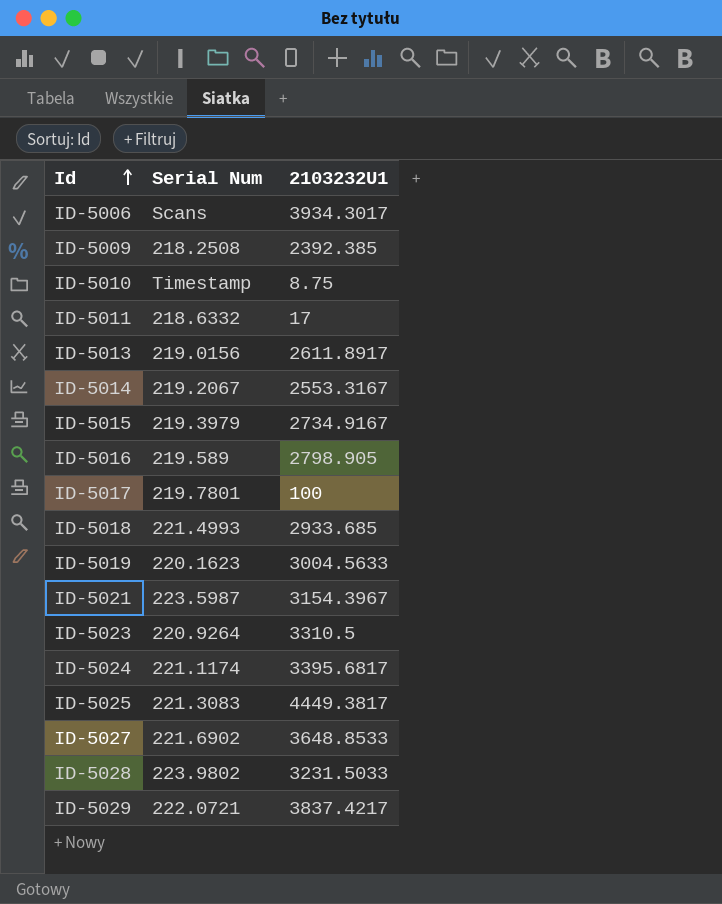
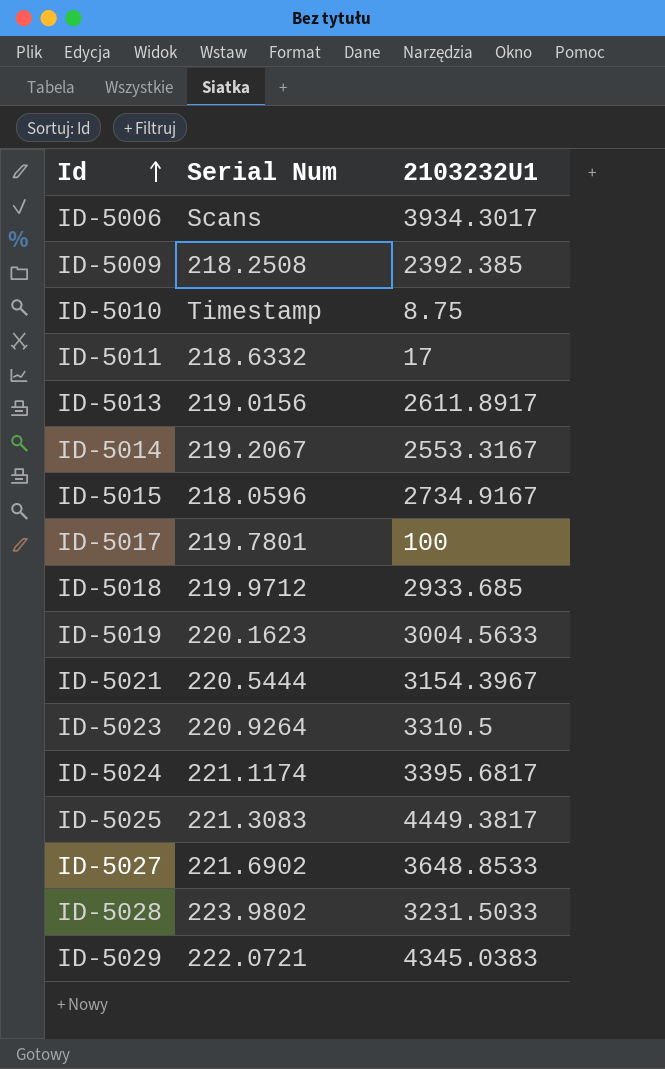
row ID-5016: 219.589 | 2798.905 -> none
ID-5015 | Serial Num: 219.3979 -> 218.0596
ID-5018 | Serial Num: 221.4993 -> 219.9712
ID-5021 | Serial Num: 223.5987 -> 220.5444
ID-5029 | 2103232U1: 3837.4217 -> 4345.0383

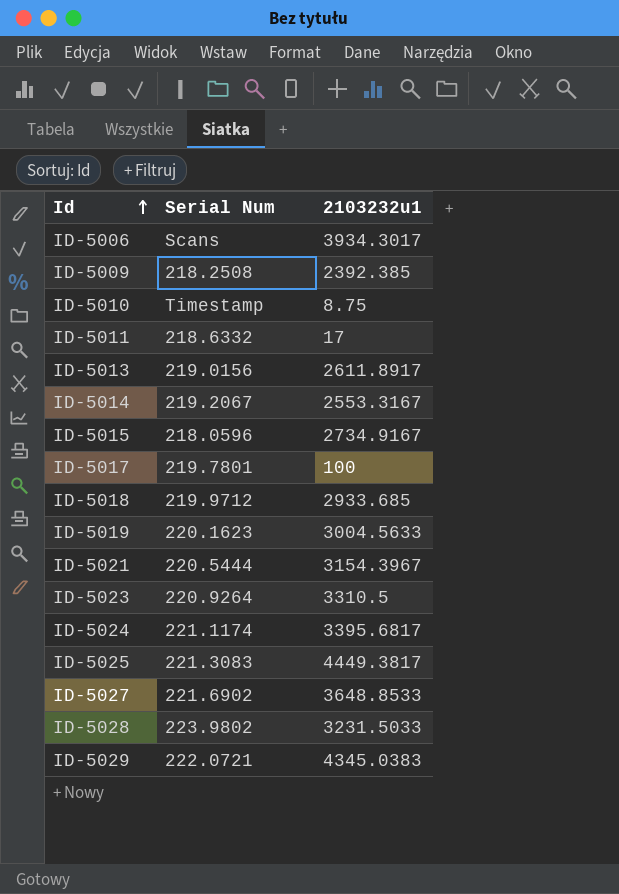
column name: 2103232U1 -> 2103232u1

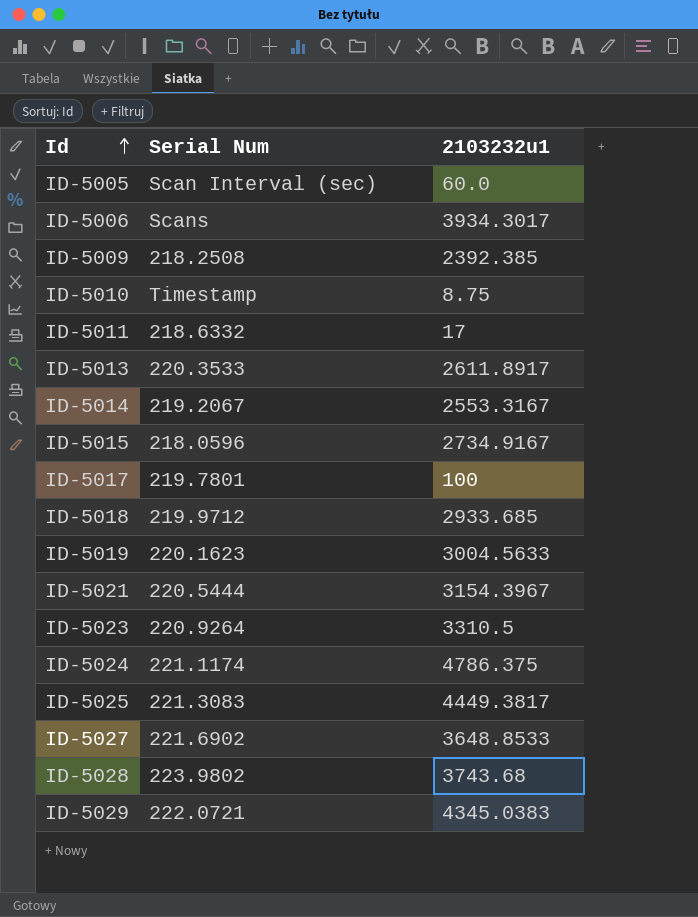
row ID-5005: none -> Scan Interval (sec) | 60.0
ID-5013 | Serial Num: 219.0156 -> 220.3533
ID-5024 | 2103232u1: 3395.6817 -> 4786.375
ID-5028 | 2103232u1: 3231.5033 -> 3743.68

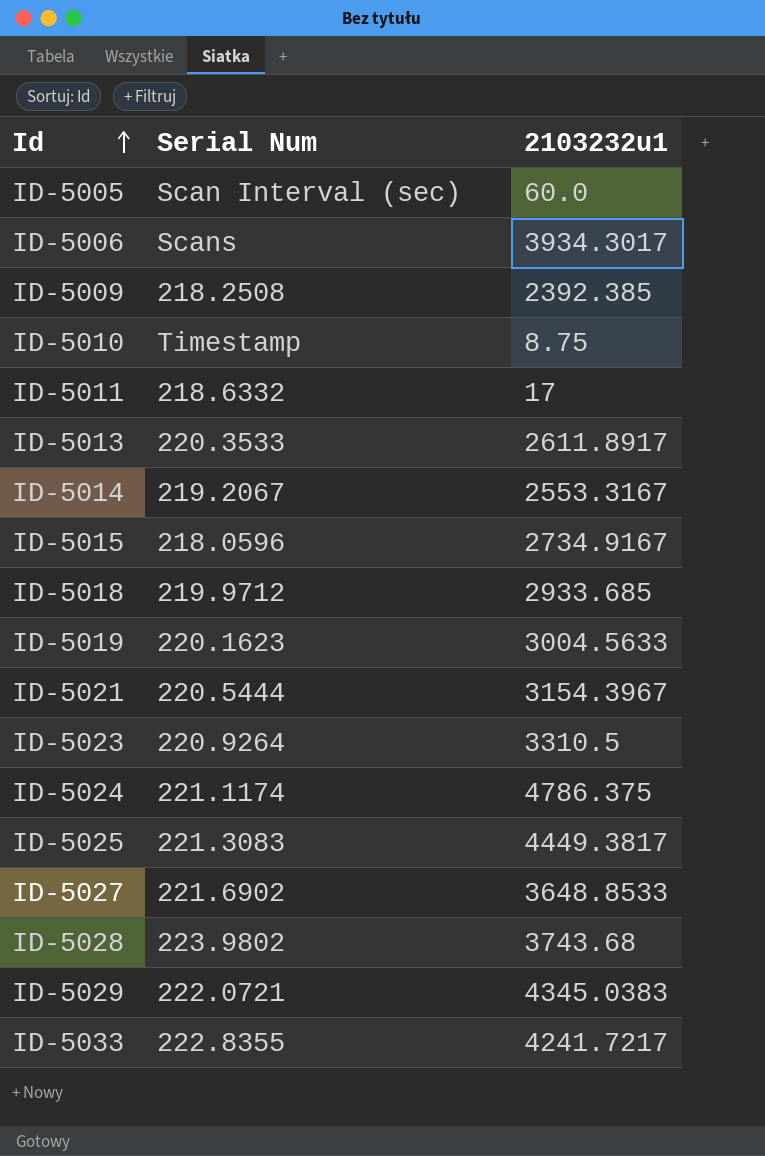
row ID-5017: 219.7801 | 100 -> none
row ID-5033: none -> 222.8355 | 4241.7217

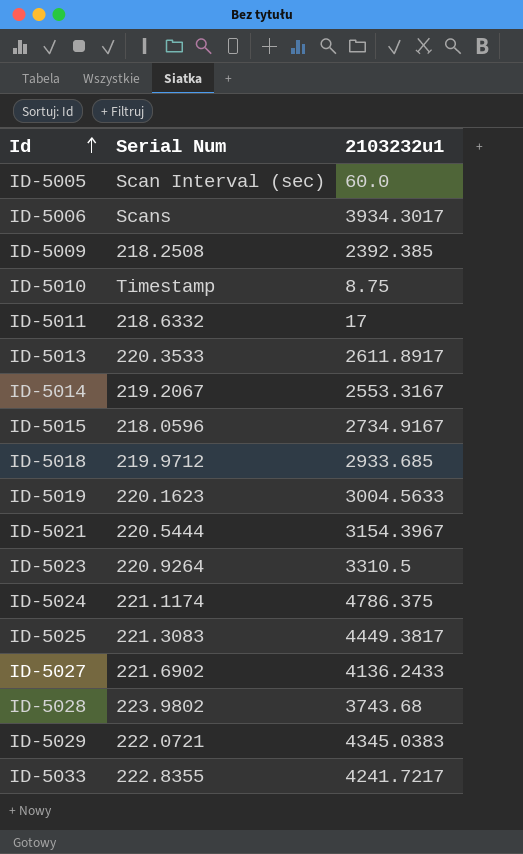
ID-5027 | 2103232u1: 3648.8533 -> 4136.2433

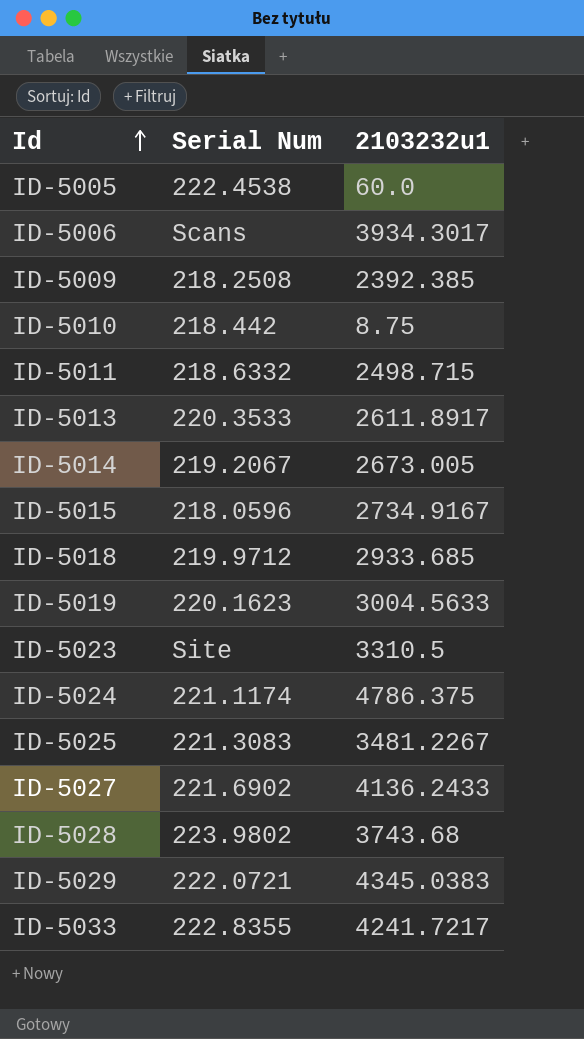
row ID-5021: 220.5444 | 3154.3967 -> none
ID-5005 | Serial Num: Scan Interval (sec) -> 222.4538
ID-5010 | Serial Num: Timestamp -> 218.442
ID-5011 | 2103232u1: 17 -> 2498.715
ID-5014 | 2103232u1: 2553.3167 -> 2673.005
ID-5023 | Serial Num: 220.9264 -> Site
ID-5025 | 2103232u1: 4449.3817 -> 3481.2267

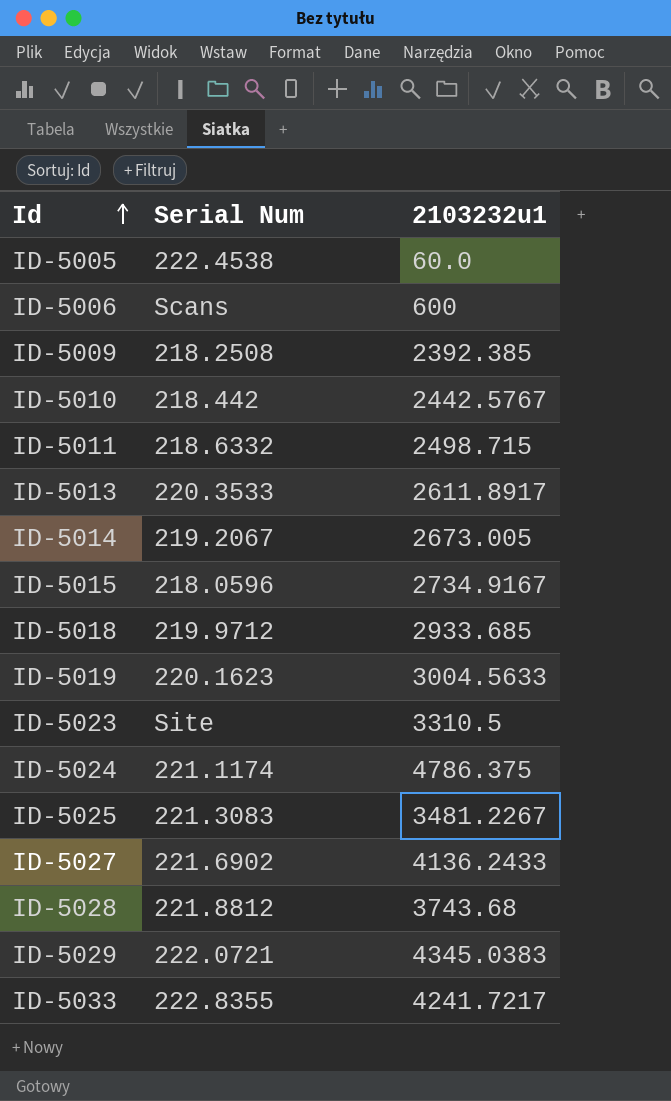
ID-5006 | 2103232u1: 3934.3017 -> 600
ID-5010 | 2103232u1: 8.75 -> 2442.5767
ID-5028 | Serial Num: 223.9802 -> 221.8812

